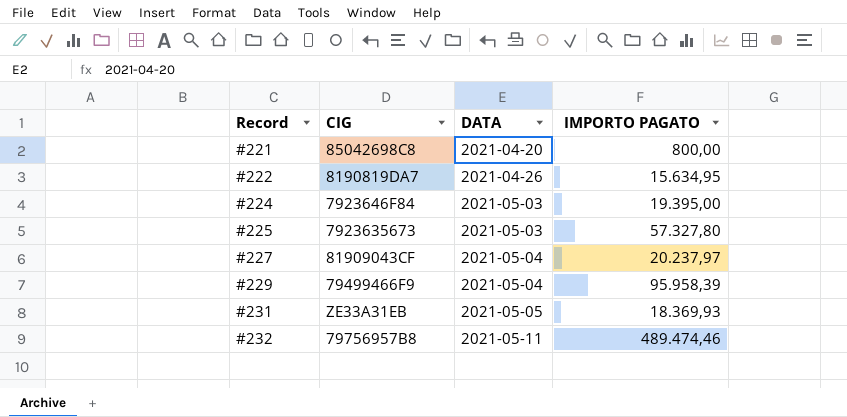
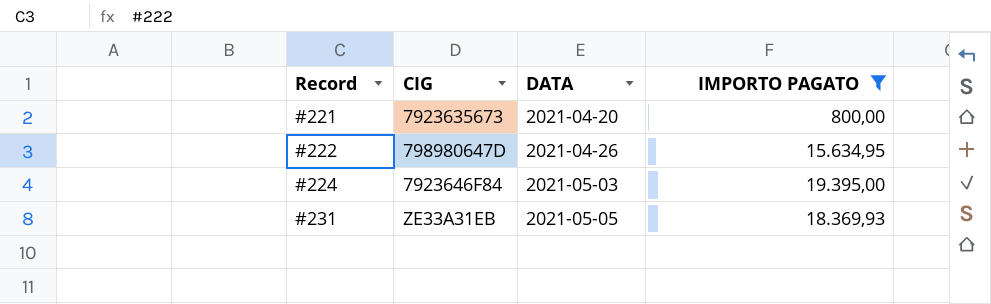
filter: none -> IMPORTO PAGATO <= 19.395,00
#221 | CIG: 85042698C8 -> 7923635673
#222 | CIG: 8190819DA7 -> 798980647D

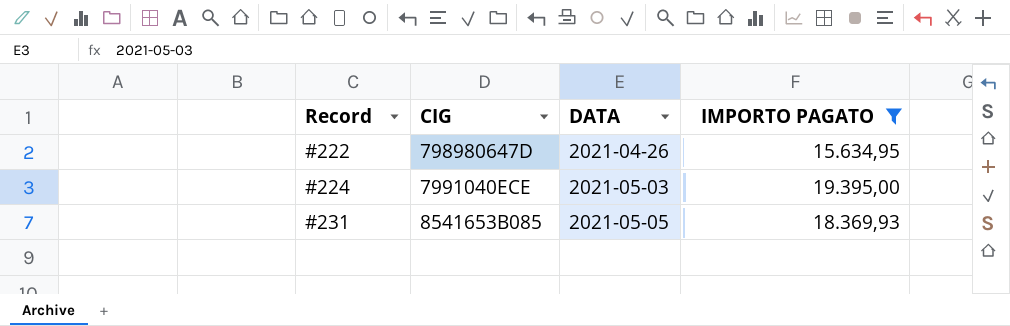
row #221: 7923635673 | 2021-04-20 | 800,00 -> none
#224 | CIG: 7923646F84 -> 7991040ECE
#231 | CIG: ZE33A31EB -> 8541653B085

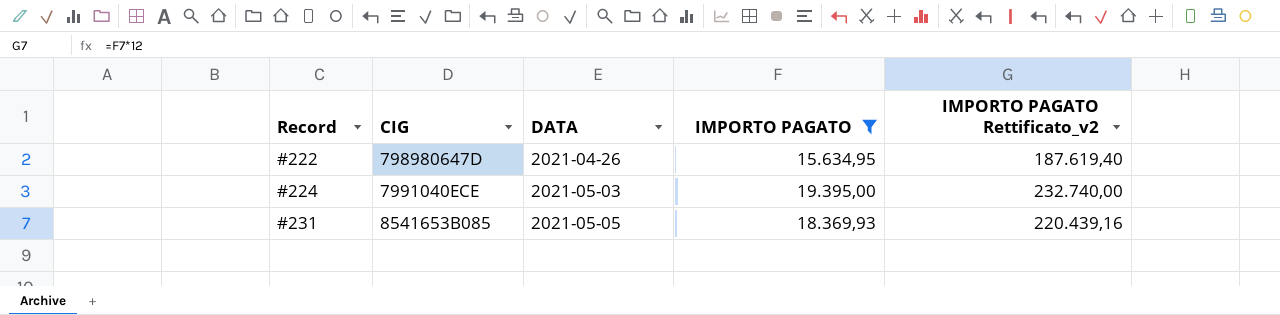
column IMPORTO PAGATO Rettificato_v2 | formula: none -> [IMPORTO PAGATO] * 12

